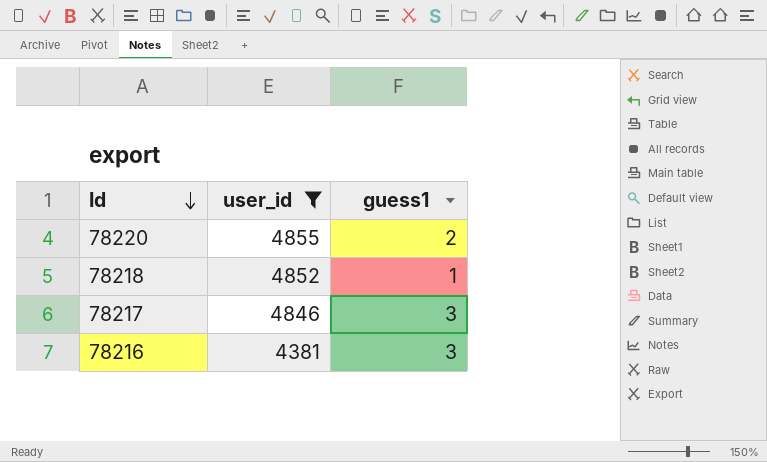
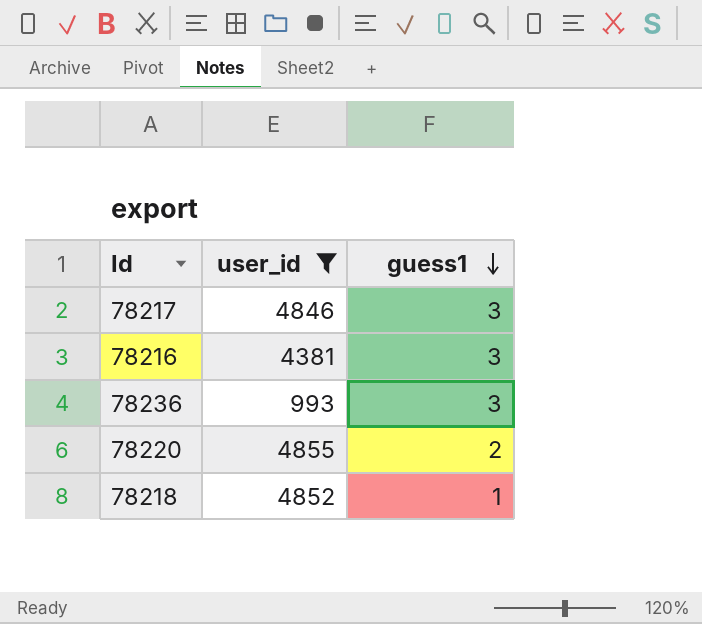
row order: Id descending -> guess1 descending
row 78236: none -> 993 | 3

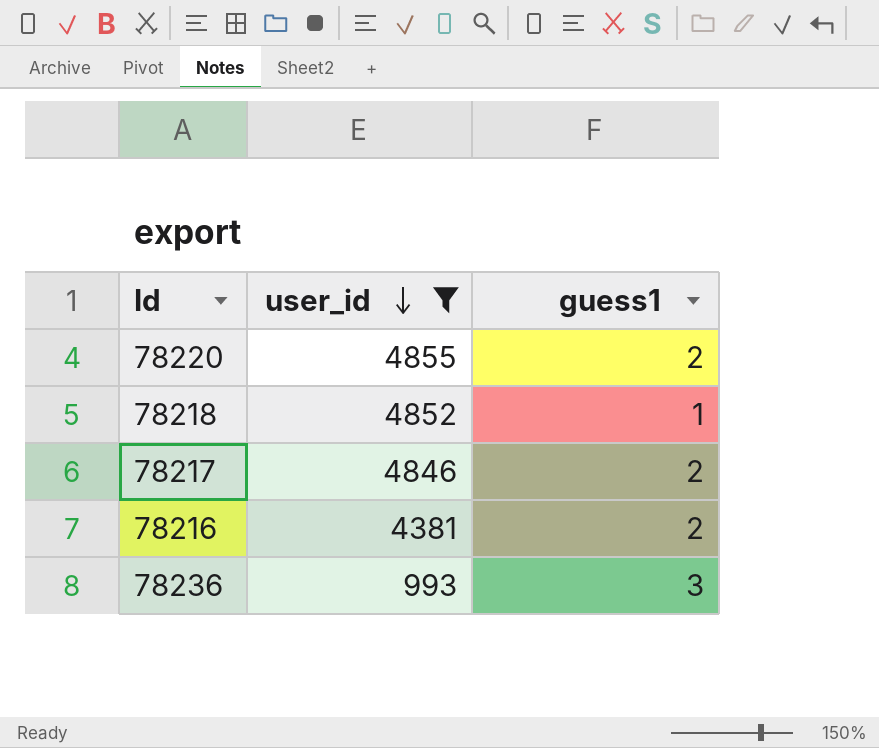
row order: guess1 descending -> user_id descending
78217 | guess1: 3 -> 2
78216 | guess1: 3 -> 2

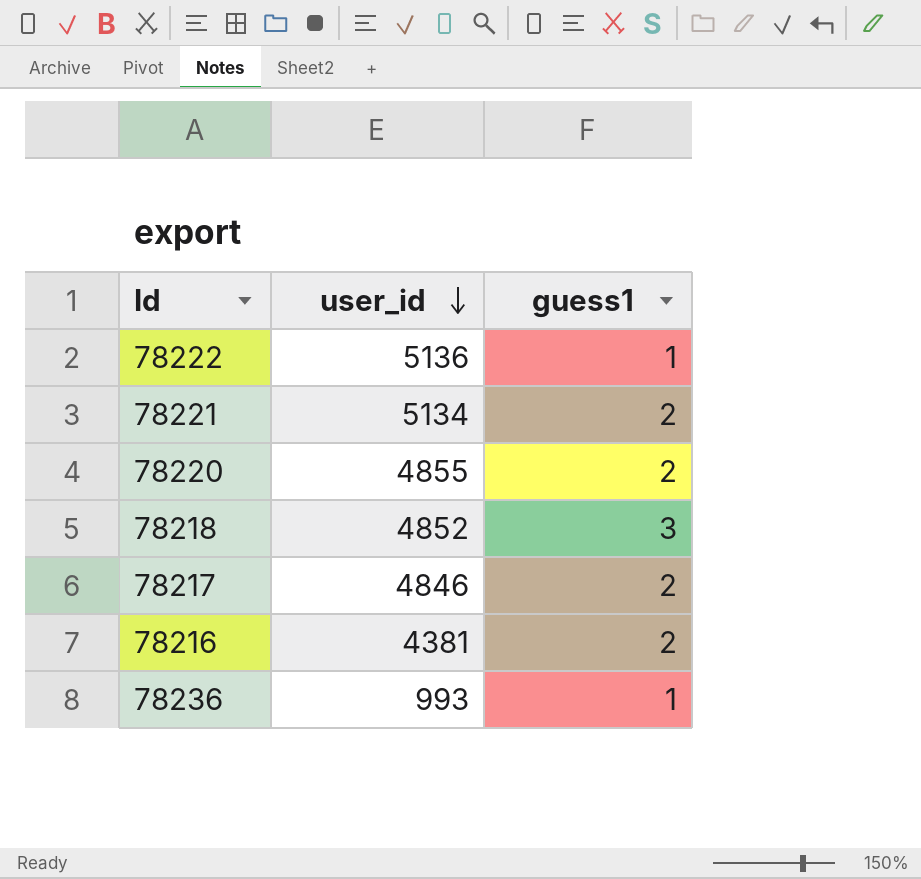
filter: user_id <= 4855 -> none
78218 | guess1: 1 -> 3
78236 | guess1: 3 -> 1

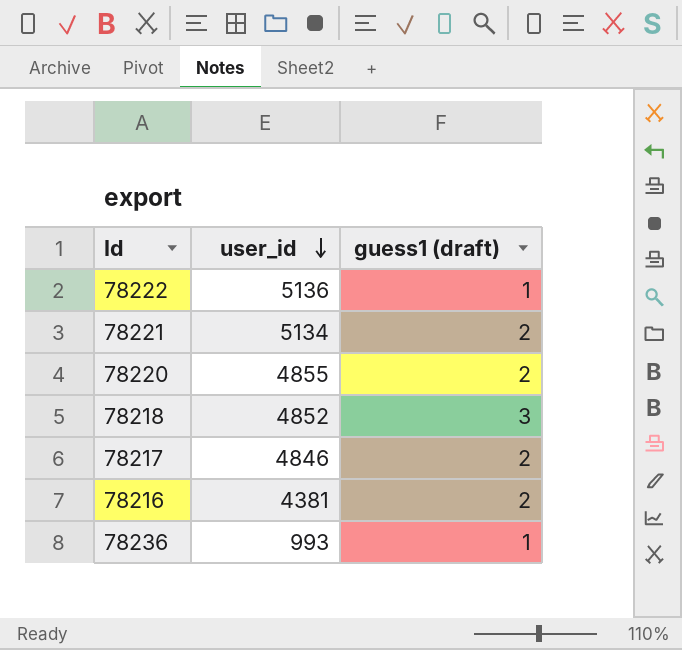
column name: guess1 -> guess1 (draft)

